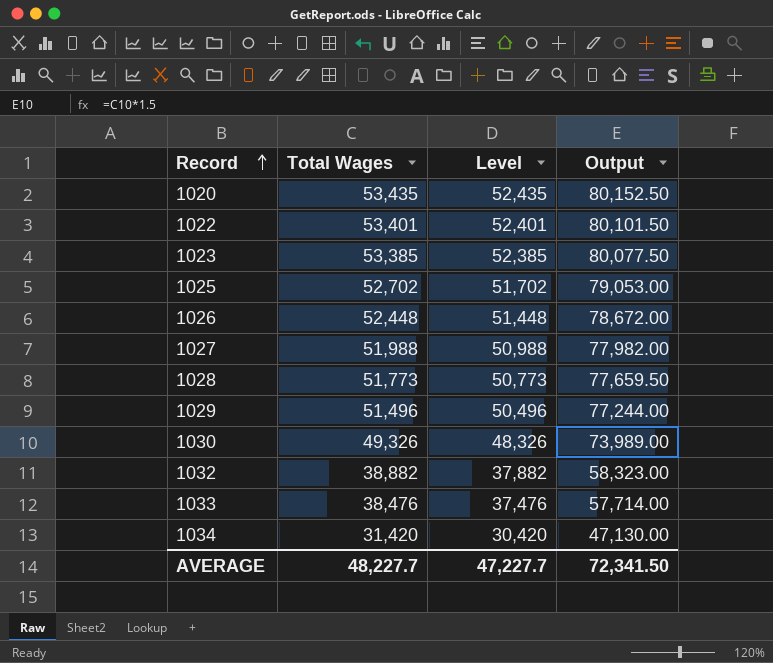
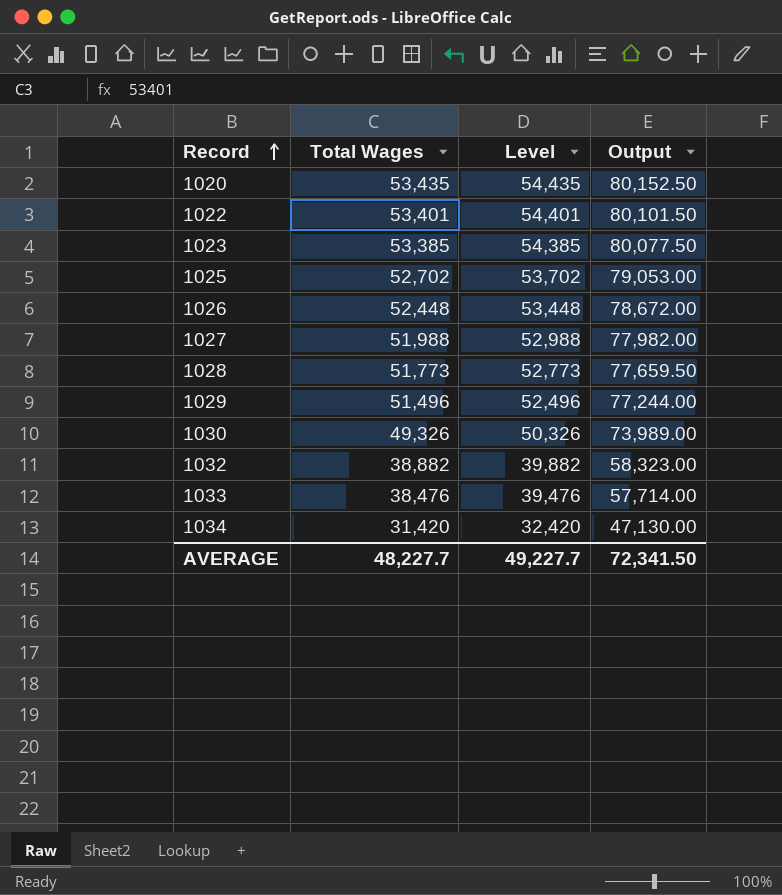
column Level | formula: [Total Wages] - 1000 -> [Total Wages] + 1000
AVERAGE | Level: 47,227.7 -> 49,227.7

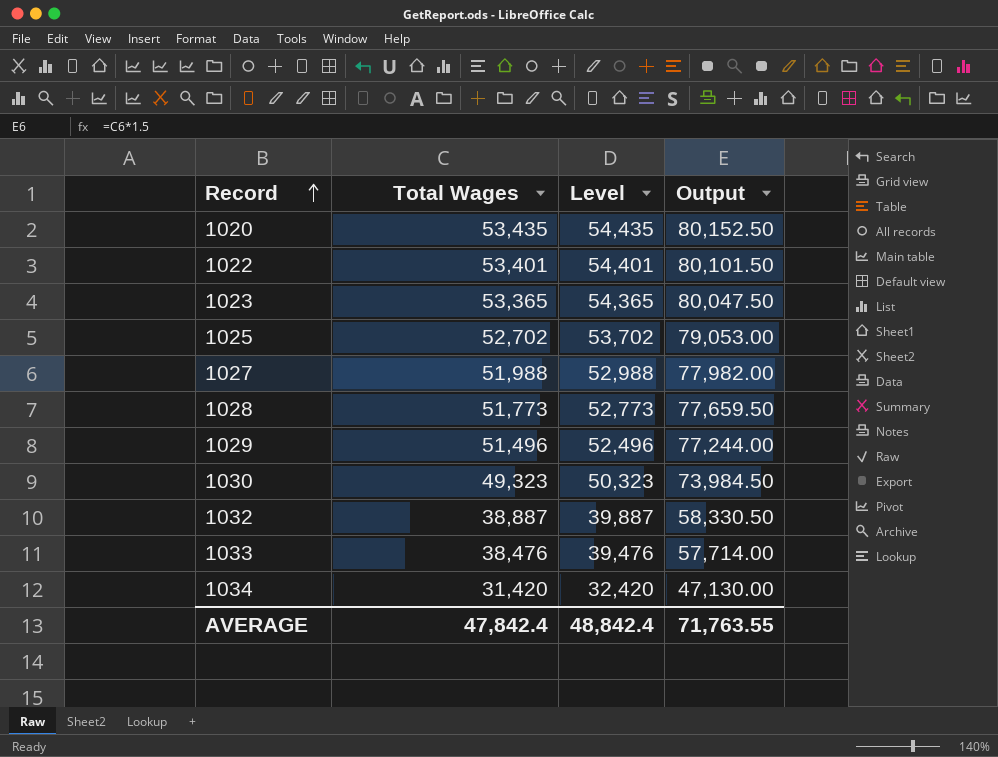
row 1026: 52,448 | 53,448 | 78,672.00 -> none
1023 | Total Wages: 53,385 -> 53,365
1023 | Level: 54,385 -> 54,365
1023 | Output: 80,077.50 -> 80,047.50
1030 | Total Wages: 49,326 -> 49,323
1030 | Level: 50,326 -> 50,323
1030 | Output: 73,989.00 -> 73,984.50
1032 | Total Wages: 38,882 -> 38,887
1032 | Level: 39,882 -> 39,887
1032 | Output: 58,323.00 -> 58,330.50
AVERAGE | Total Wages: 48,227.7 -> 47,842.4
AVERAGE | Level: 49,227.7 -> 48,842.4
AVERAGE | Output: 72,341.50 -> 71,763.55

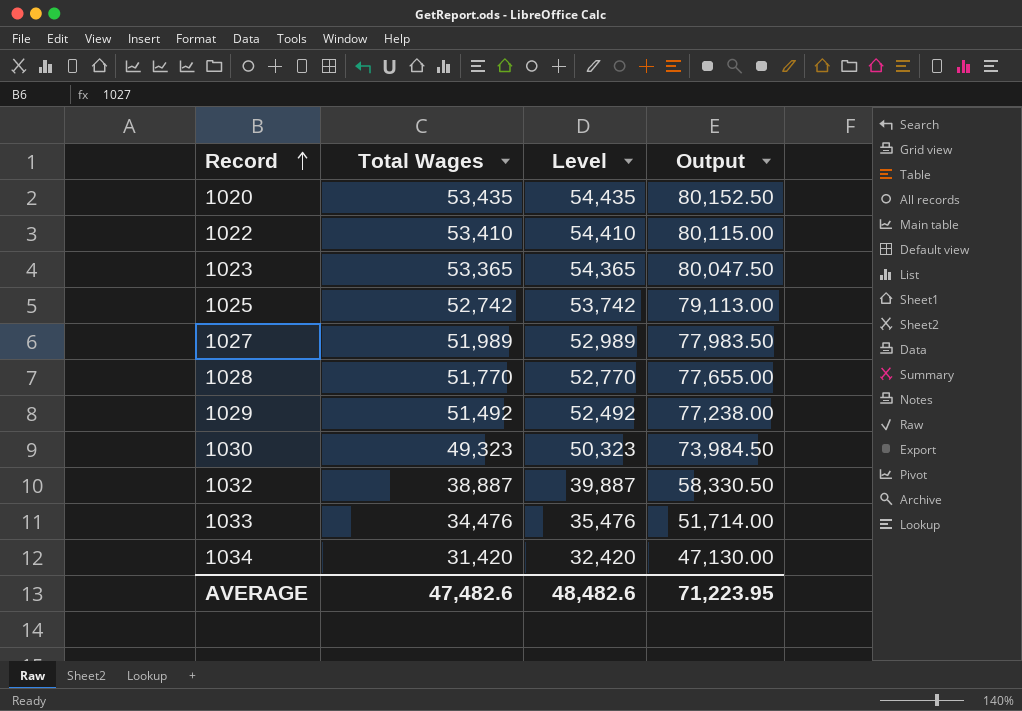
1022 | Total Wages: 53,401 -> 53,410
1022 | Level: 54,401 -> 54,410
1022 | Output: 80,101.50 -> 80,115.00
1025 | Total Wages: 52,702 -> 52,742
1025 | Level: 53,702 -> 53,742
1025 | Output: 79,053.00 -> 79,113.00
1027 | Total Wages: 51,988 -> 51,989
1027 | Level: 52,988 -> 52,989
1027 | Output: 77,982.00 -> 77,983.50
1028 | Total Wages: 51,773 -> 51,770
1028 | Level: 52,773 -> 52,770
1028 | Output: 77,659.50 -> 77,655.00
1029 | Total Wages: 51,496 -> 51,492
1029 | Level: 52,496 -> 52,492
1029 | Output: 77,244.00 -> 77,238.00
1033 | Total Wages: 38,476 -> 34,476
1033 | Level: 39,476 -> 35,476
1033 | Output: 57,714.00 -> 51,714.00
AVERAGE | Total Wages: 47,842.4 -> 47,482.6
AVERAGE | Level: 48,842.4 -> 48,482.6
AVERAGE | Output: 71,763.55 -> 71,223.95

